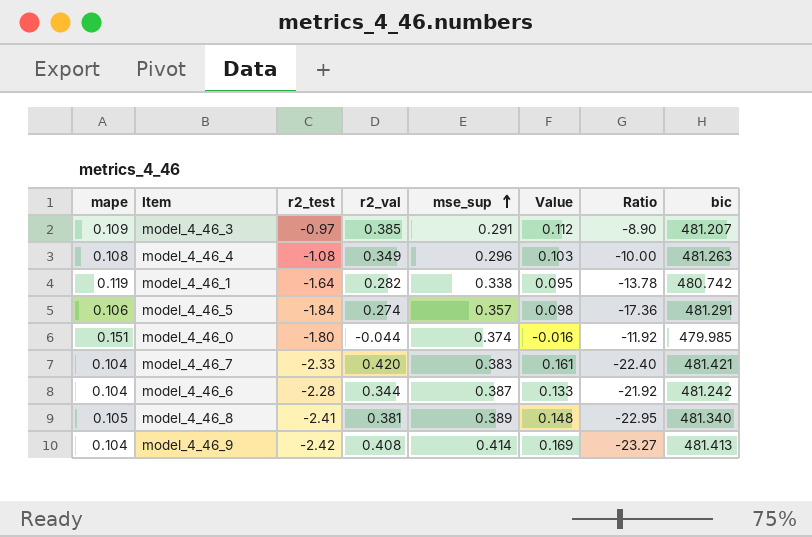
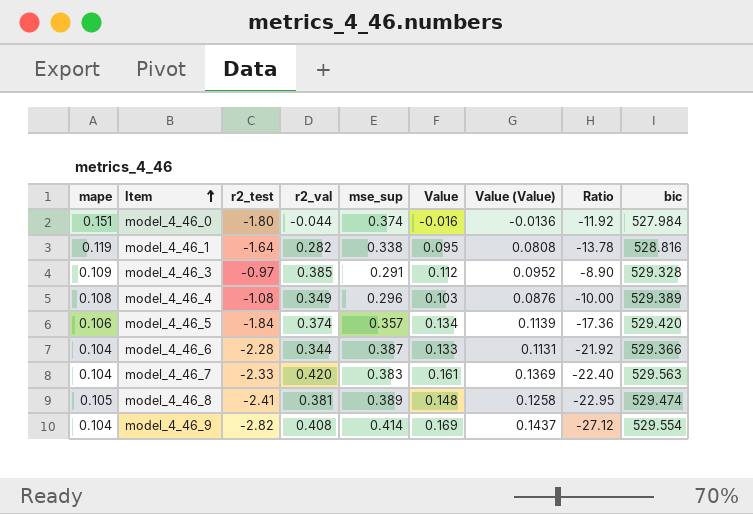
row order: mse_sup ascending -> Item ascending
column Value (Value) | formula: none -> [Value] * 0.85
model_4_46_0 | bic: 479.985 -> 527.984
model_4_46_1 | bic: 480.742 -> 528.816
model_4_46_3 | bic: 481.207 -> 529.328
model_4_46_4 | bic: 481.263 -> 529.389
model_4_46_5 | r2_val: 0.274 -> 0.374
model_4_46_5 | Value: 0.098 -> 0.134
model_4_46_5 | bic: 481.291 -> 529.420
model_4_46_6 | bic: 481.242 -> 529.366
model_4_46_7 | bic: 481.421 -> 529.563
model_4_46_8 | bic: 481.340 -> 529.474
model_4_46_9 | r2_test: -2.42 -> -2.82
model_4_46_9 | Ratio: -23.27 -> -27.12
model_4_46_9 | bic: 481.413 -> 529.554

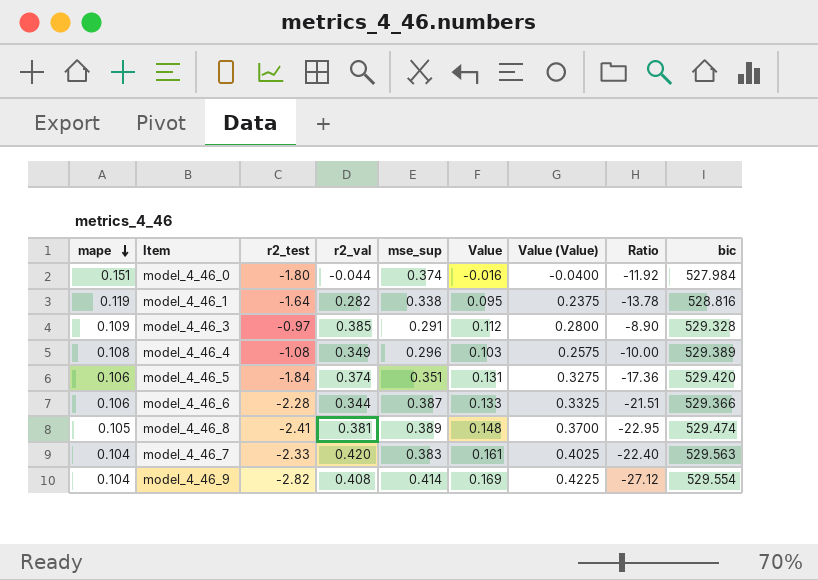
row order: Item ascending -> mape descending
column Value (Value) | formula: [Value] * 0.85 -> [Value] * 2.5
model_4_46_5 | mse_sup: 0.357 -> 0.351
model_4_46_5 | Value: 0.134 -> 0.131
model_4_46_6 | mape: 0.104 -> 0.106
model_4_46_6 | Ratio: -21.92 -> -21.51

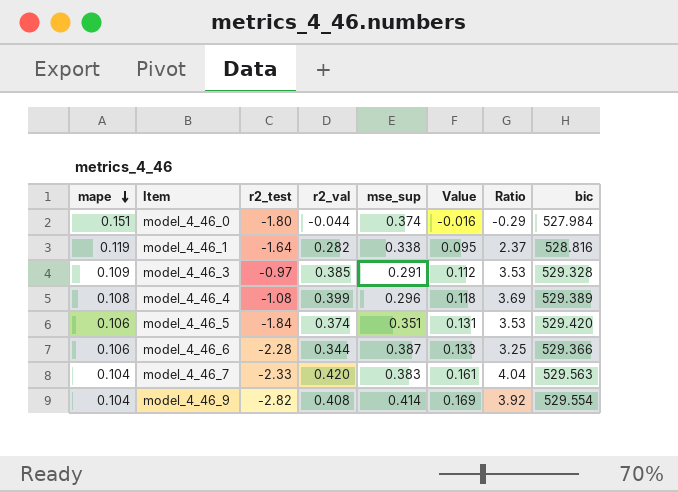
column Value (Value) | formula: [Value] * 2.5 -> none
column Ratio | formula: [r2_test] / [mape] -> [r2_val] / [mape]
row model_4_46_8: 0.105 | -2.41 | 0.381 | 0.389 | 0.148 | 0.3700 | -22.95 | 529.474 -> none
model_4_46_4 | r2_val: 0.349 -> 0.399
model_4_46_4 | Value: 0.103 -> 0.118

